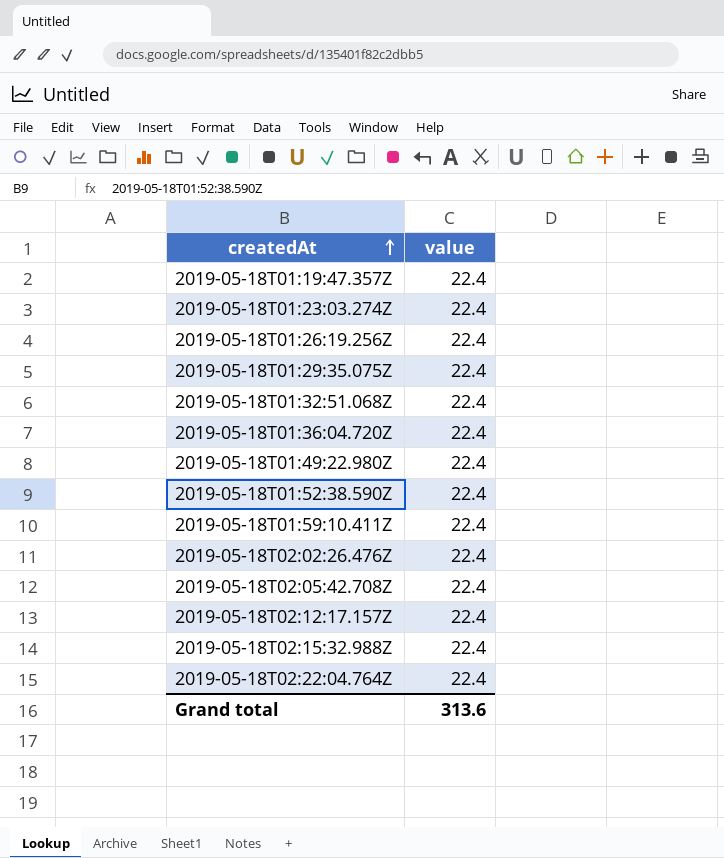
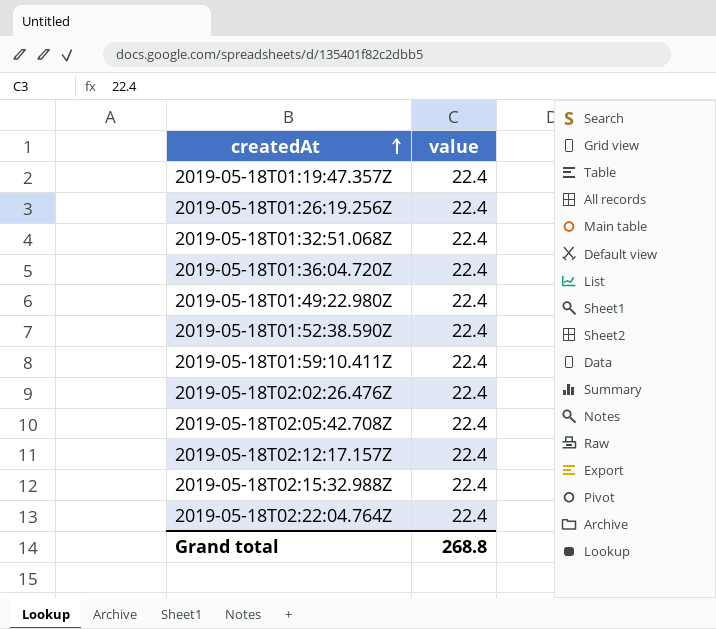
row 2019-05-18T01:23:03.274Z: 22.4 -> none
row 2019-05-18T01:29:35.075Z: 22.4 -> none
Grand total | value: 313.6 -> 268.8

